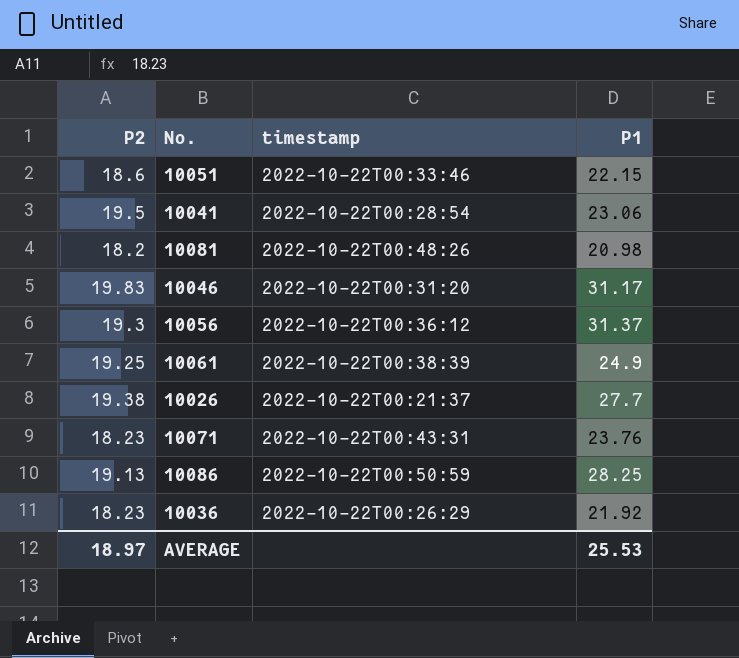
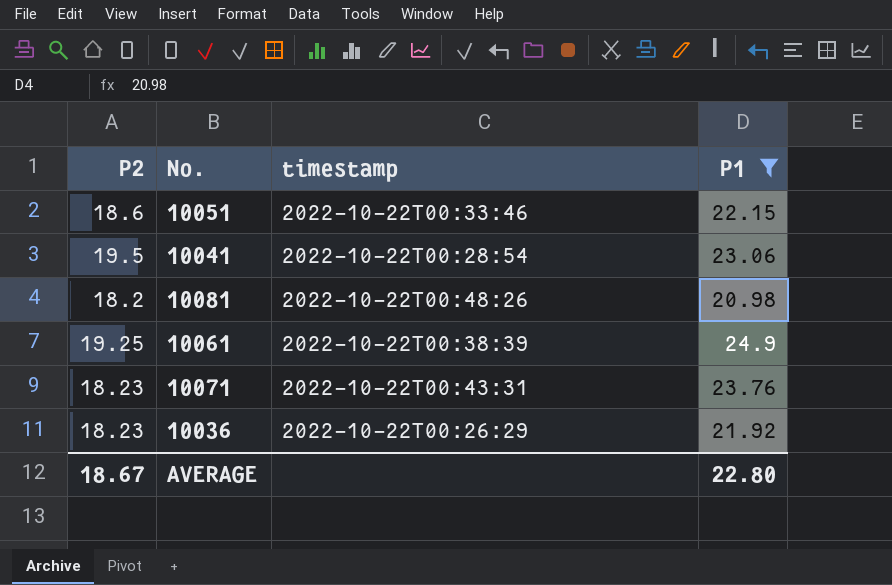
filter: none -> P1 <= 24.9
AVERAGE | P2: 18.97 -> 18.67
AVERAGE | P1: 25.53 -> 22.80

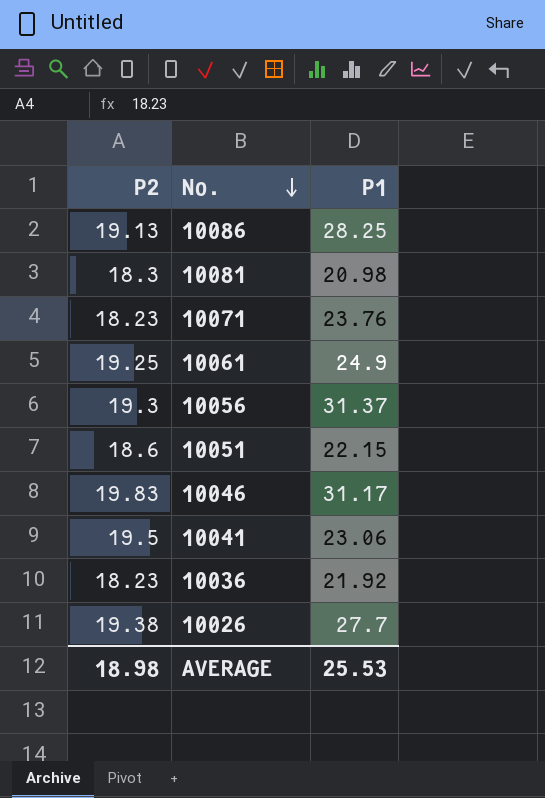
filter: P1 <= 24.9 -> none
row order: none -> No. descending
column timestamp | position: 3 -> none
10081 | P2: 18.2 -> 18.3
AVERAGE | P2: 18.67 -> 18.98
AVERAGE | P1: 22.80 -> 25.53

